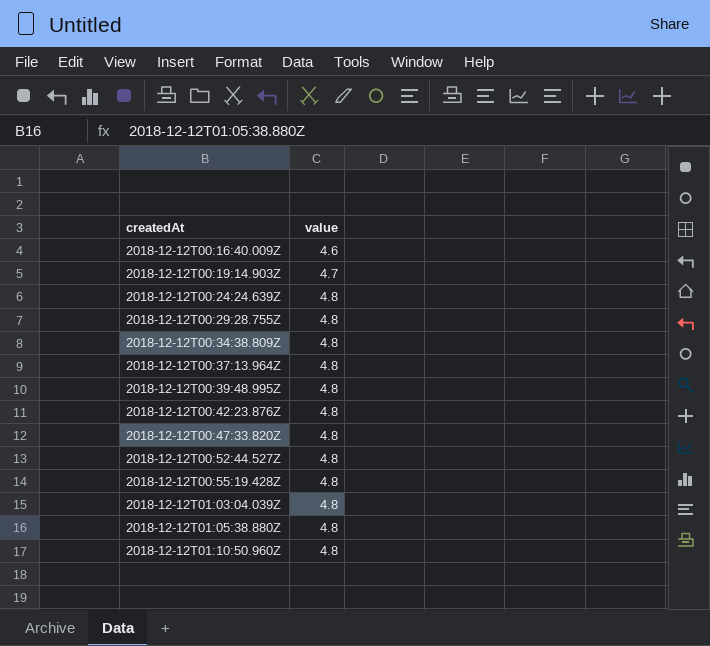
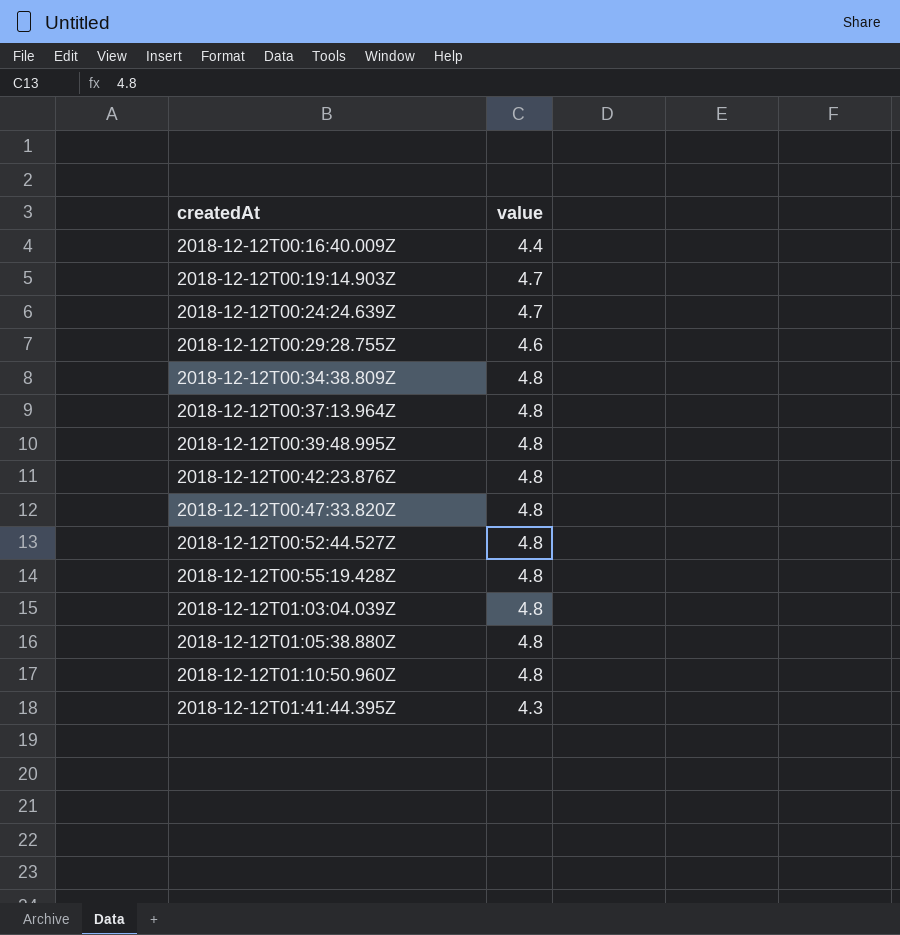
2018-12-12T00:16:40.009Z | value: 4.6 -> 4.4
2018-12-12T00:24:24.639Z | value: 4.8 -> 4.7
2018-12-12T00:29:28.755Z | value: 4.8 -> 4.6
row 2018-12-12T01:41:44.395Z: none -> 4.3

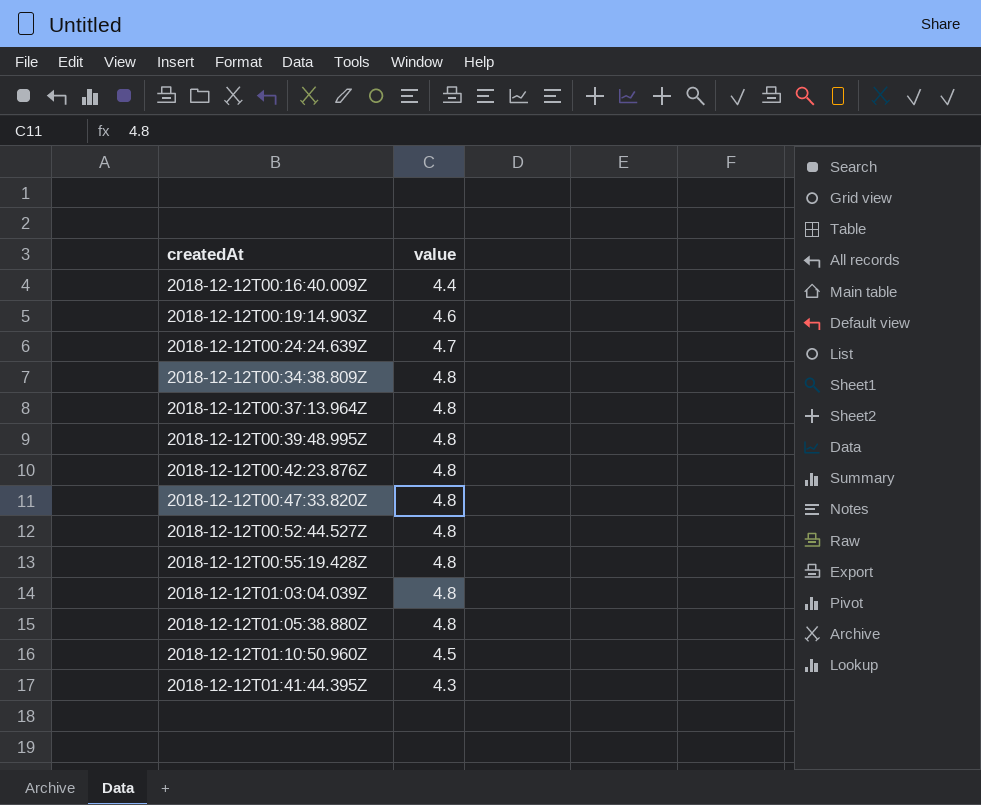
row 2018-12-12T00:29:28.755Z: 4.6 -> none
2018-12-12T00:19:14.903Z | value: 4.7 -> 4.6
2018-12-12T01:10:50.960Z | value: 4.8 -> 4.5

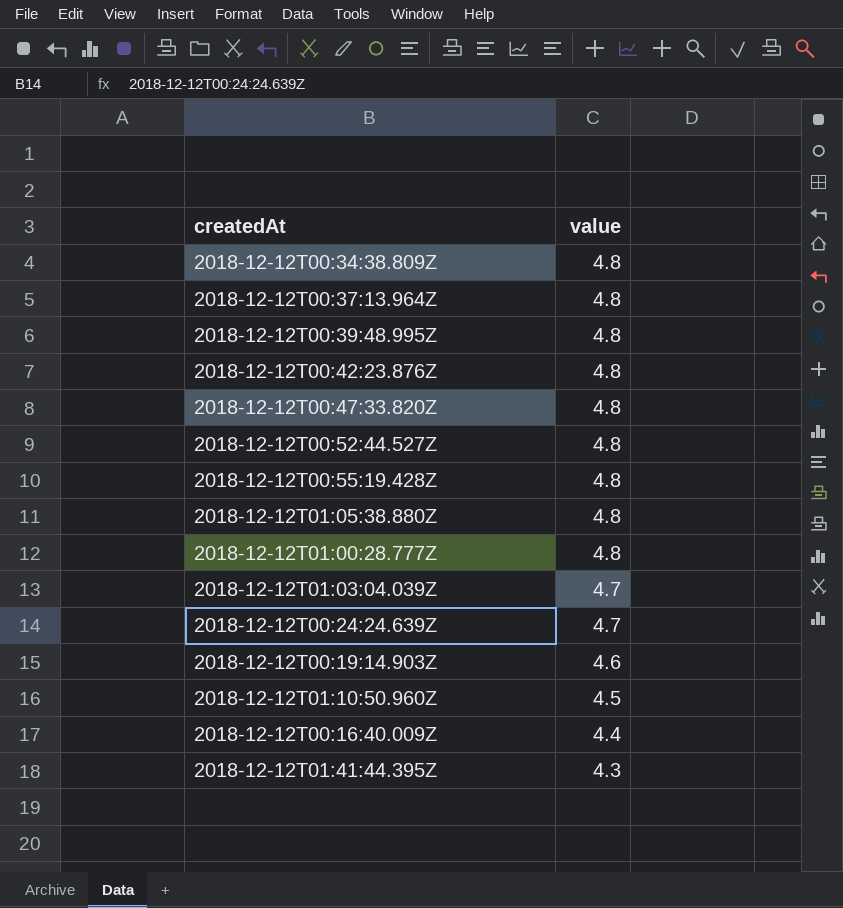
row order: createdAt ascending -> value descending
row 2018-12-12T01:00:28.777Z: none -> 4.8
2018-12-12T01:03:04.039Z | value: 4.8 -> 4.7

